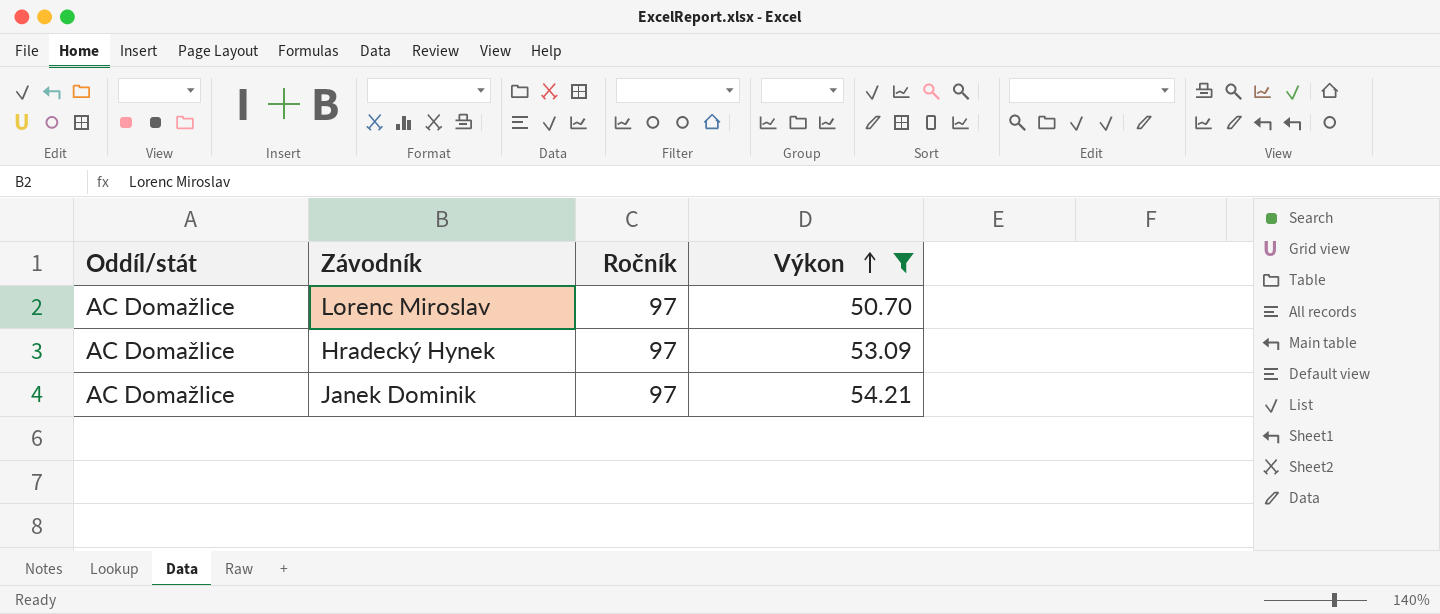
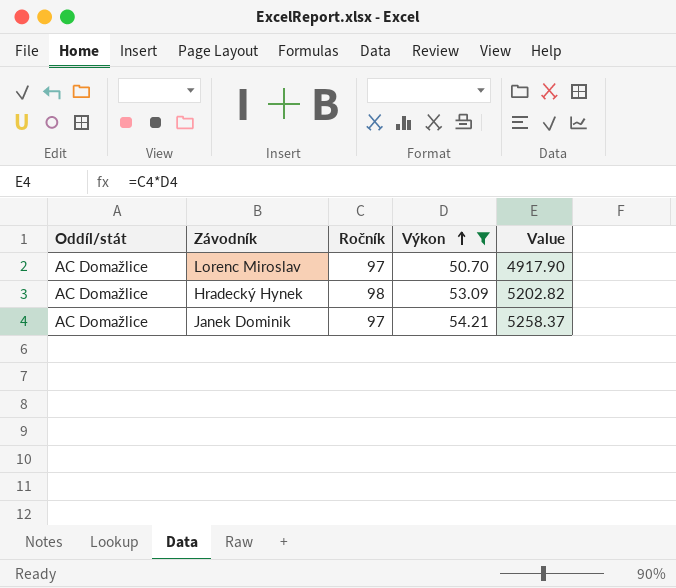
column Value | formula: none -> [Ročník] * [Výkon]
Hradecký Hynek | Ročník: 97 -> 98

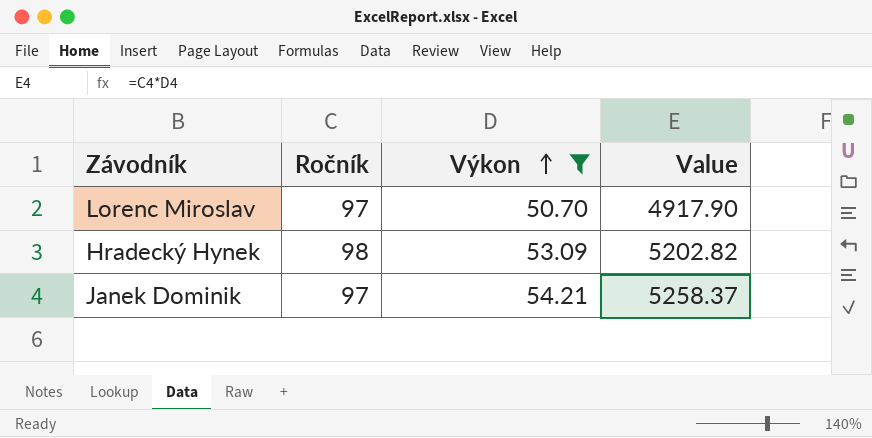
column Oddíl/stát | position: 1 -> none

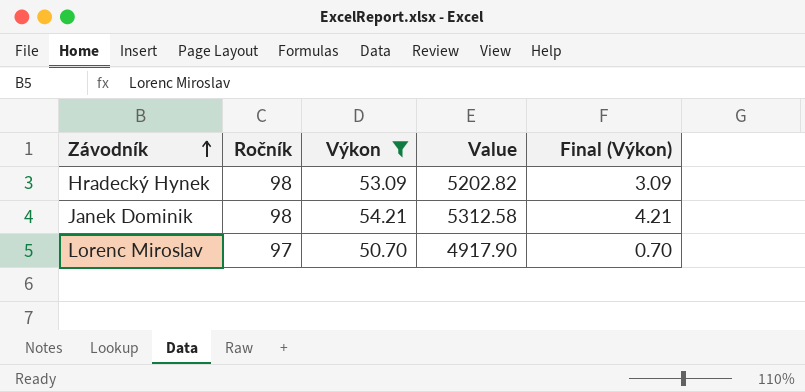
row order: Výkon ascending -> Závodník ascending
column Final (Výkon) | formula: none -> [Výkon] - 50
Janek Dominik | Ročník: 97 -> 98
Janek Dominik | Value: 5258.37 -> 5312.58

